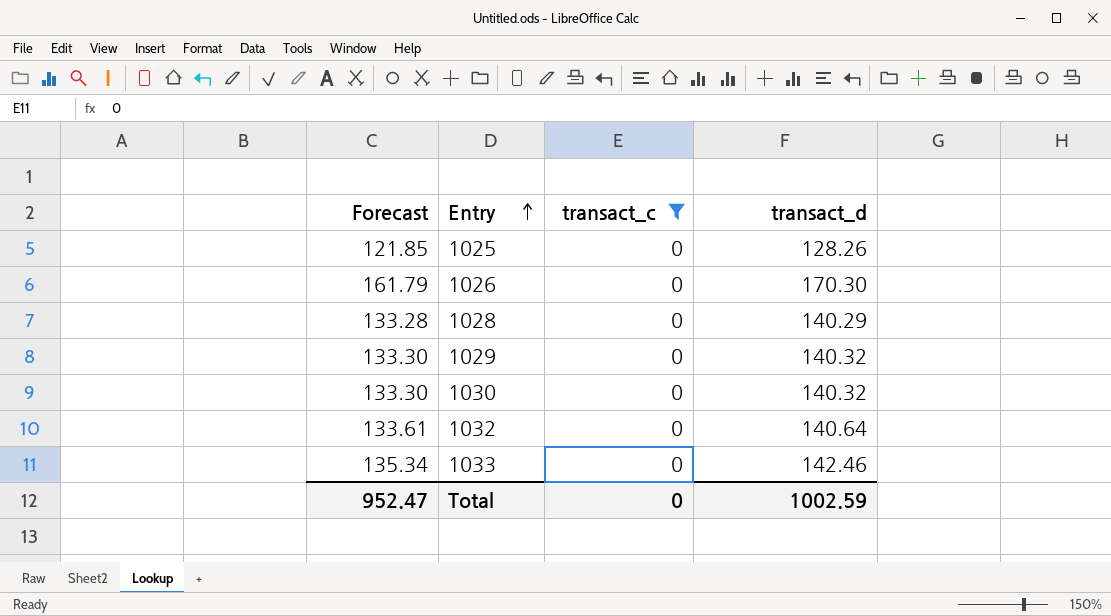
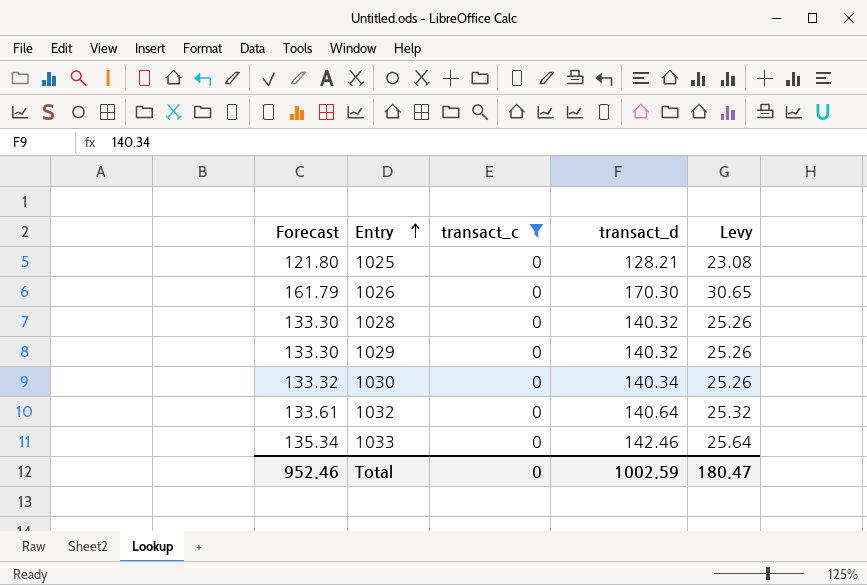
column Levy | formula: none -> [transact_d] * 0.18
1025 | Forecast: 121.85 -> 121.80
1025 | transact_d: 128.26 -> 128.21
1028 | Forecast: 133.28 -> 133.30
1028 | transact_d: 140.29 -> 140.32
1030 | Forecast: 133.30 -> 133.32
1030 | transact_d: 140.32 -> 140.34
Total | Forecast: 952.47 -> 952.46

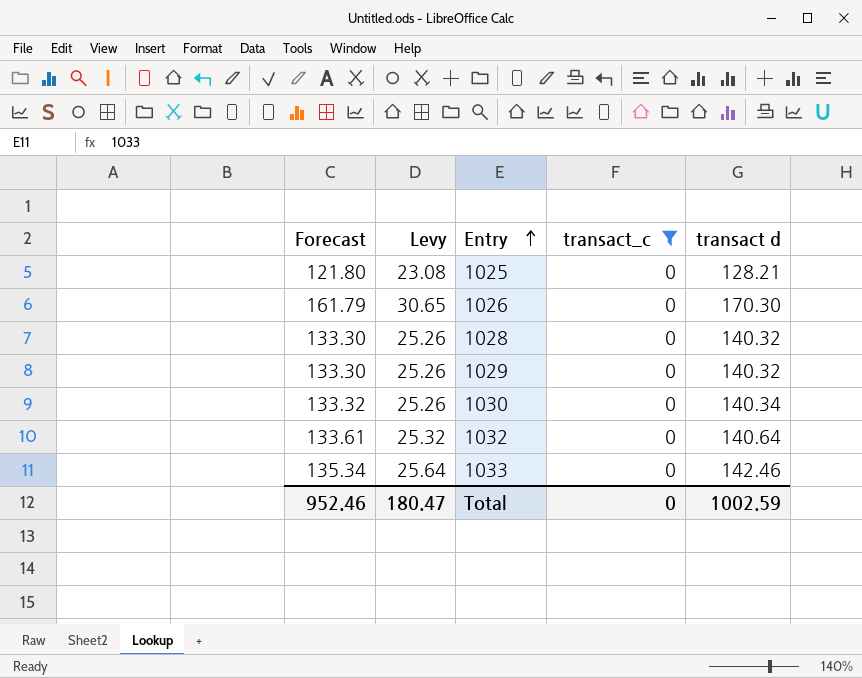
column Levy | position: 5 -> 2
column name: transact_d -> transact d

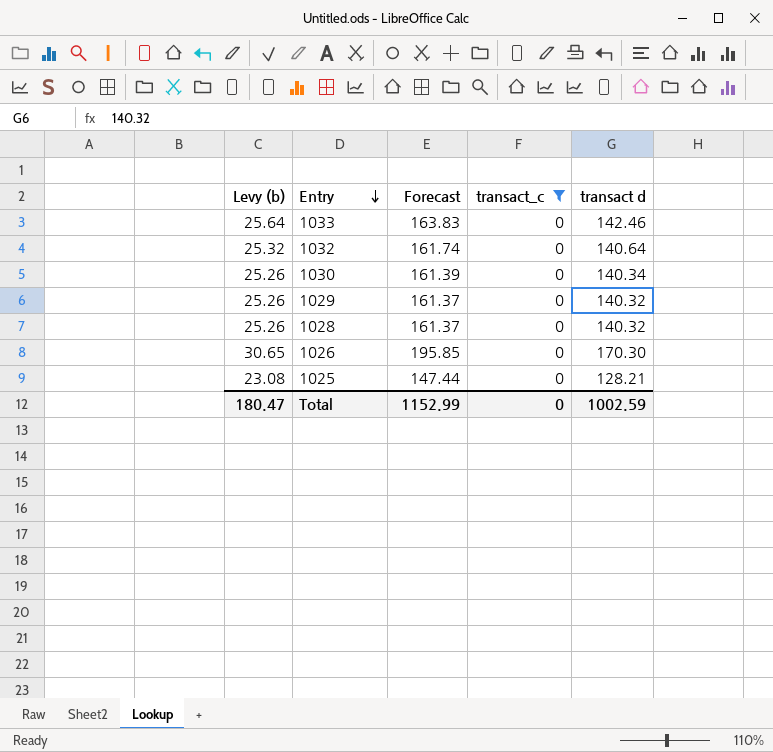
row order: Entry ascending -> Entry descending
column name: Levy -> Levy (b)
column Forecast | formula: [transact d] * 0.95 -> [transact d] * 1.15
column Forecast | position: 1 -> 3
Total | Forecast: 952.46 -> 1152.99

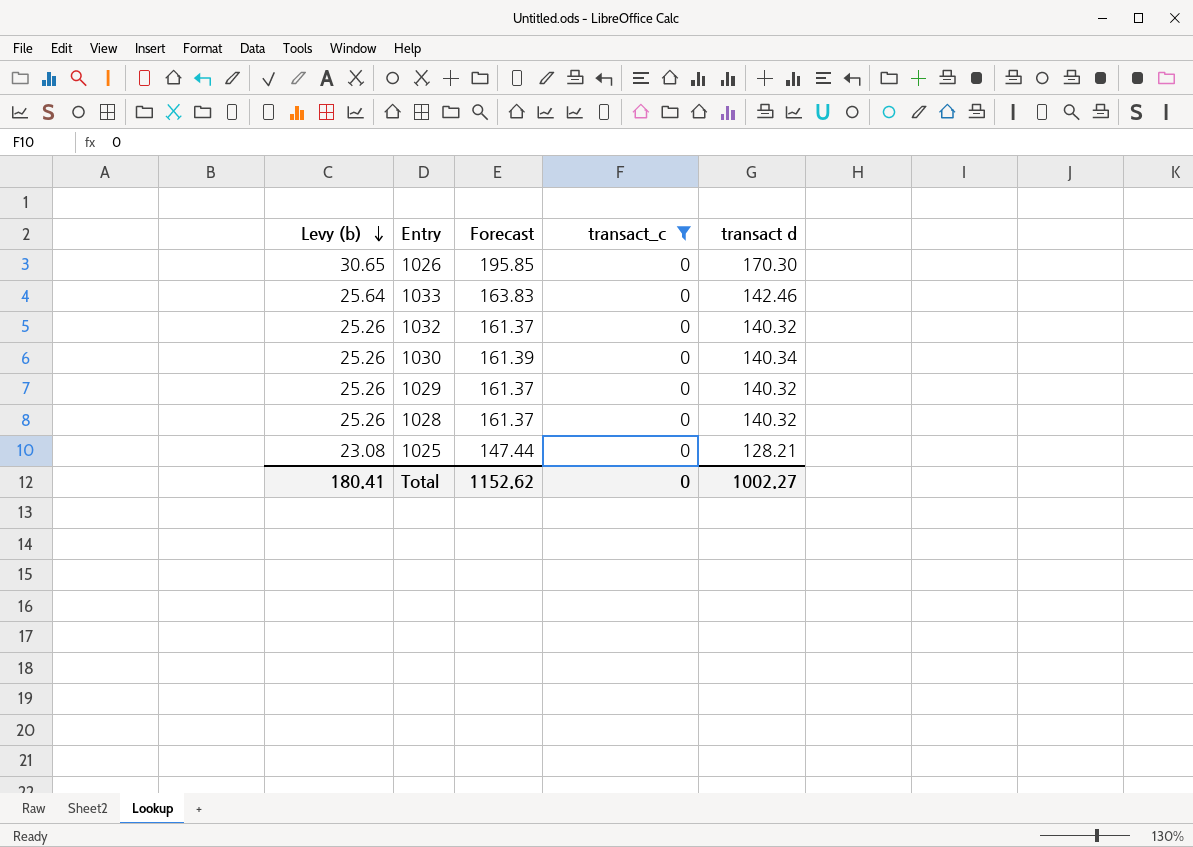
row order: Entry descending -> Levy (b) descending
1032 | Levy (b): 25.32 -> 25.26
1032 | Forecast: 161.74 -> 161.37
1032 | transact d: 140.64 -> 140.32
Total | Levy (b): 180.47 -> 180.41
Total | Forecast: 1152.99 -> 1152.62
Total | transact d: 1002.59 -> 1002.27

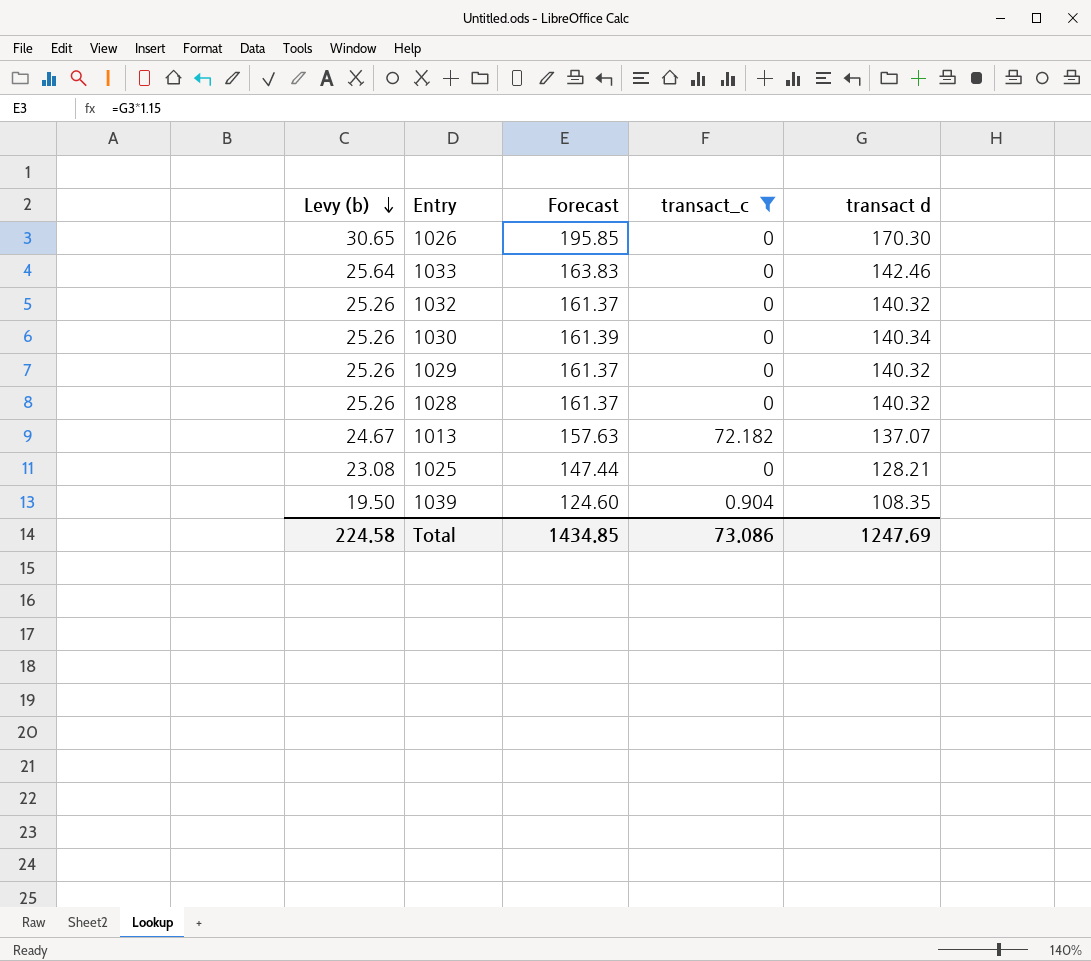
row 1013: none -> 24.67 | 157.63 | 72.182 | 137.07
row 1039: none -> 19.50 | 124.60 | 0.904 | 108.35
Total | Levy (b): 180.41 -> 224.58
Total | Forecast: 1152.62 -> 1434.85
Total | transact_c: 0 -> 73.086
Total | transact d: 1002.27 -> 1247.69

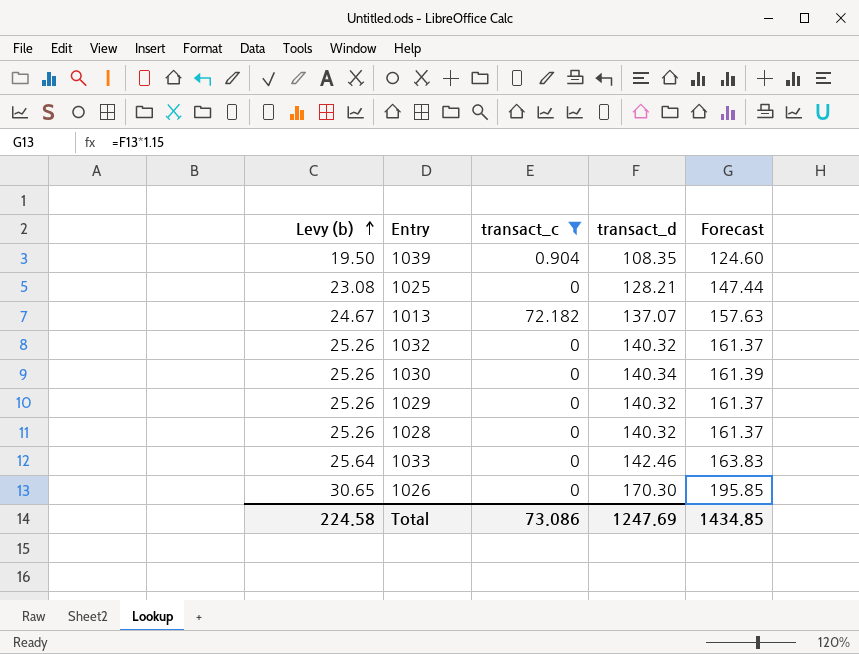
row order: Levy (b) descending -> Levy (b) ascending
column name: transact d -> transact_d
column Forecast | position: 3 -> 5

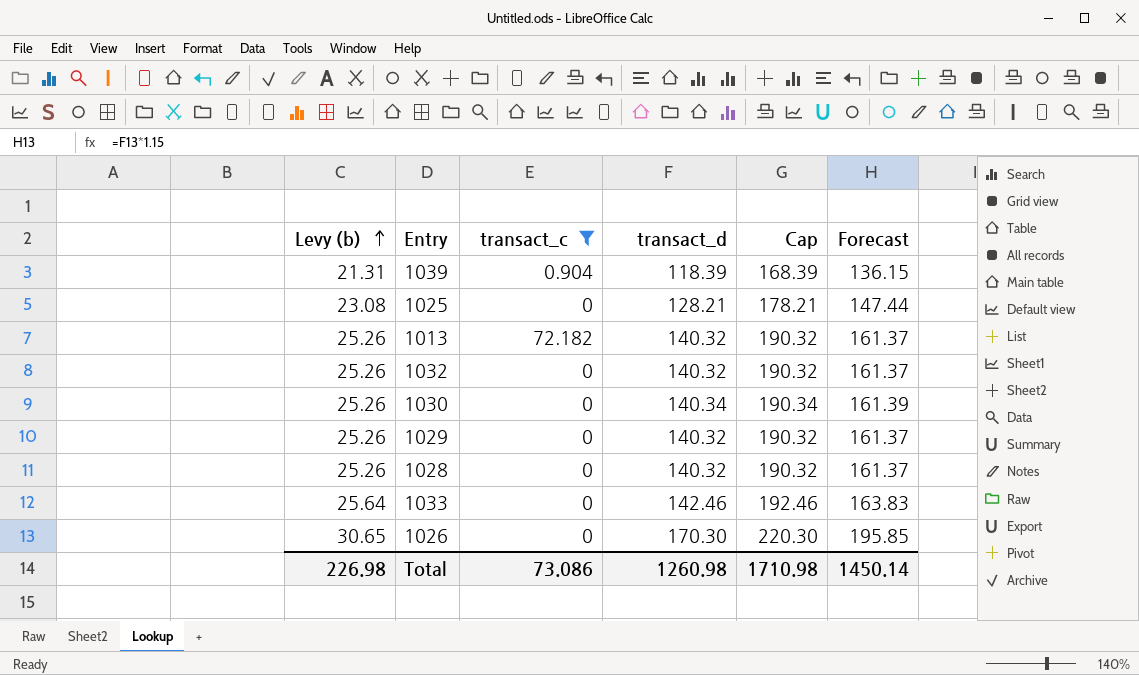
column Cap | formula: none -> [transact_d] + 50
1039 | Levy (b): 19.50 -> 21.31
1039 | transact_d: 108.35 -> 118.39
1039 | Forecast: 124.60 -> 136.15
1013 | Levy (b): 24.67 -> 25.26
1013 | transact_d: 137.07 -> 140.32
1013 | Forecast: 157.63 -> 161.37
Total | Levy (b): 224.58 -> 226.98
Total | transact_d: 1247.69 -> 1260.98
Total | Forecast: 1434.85 -> 1450.14

